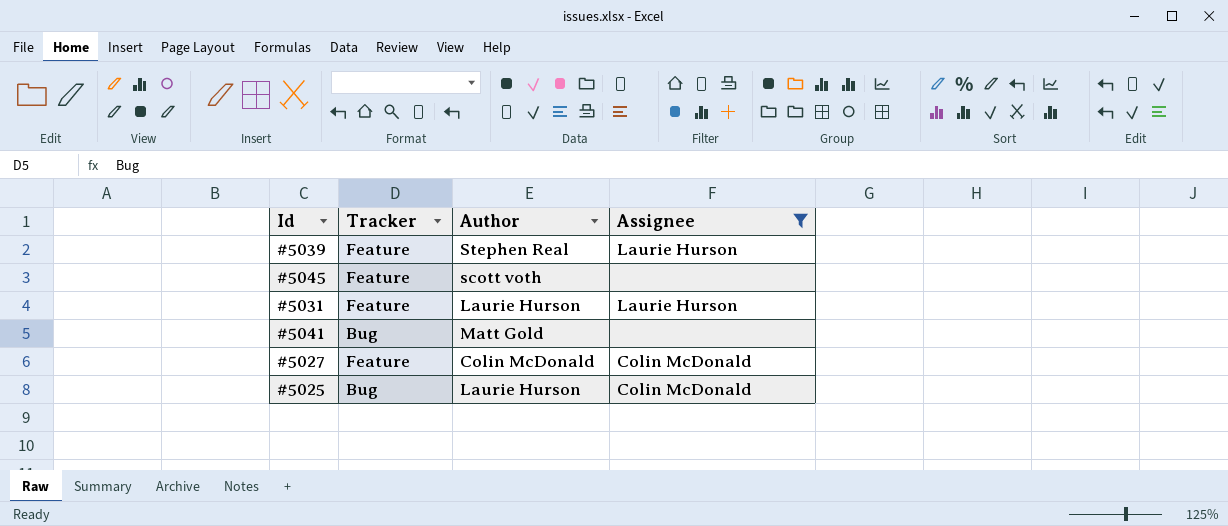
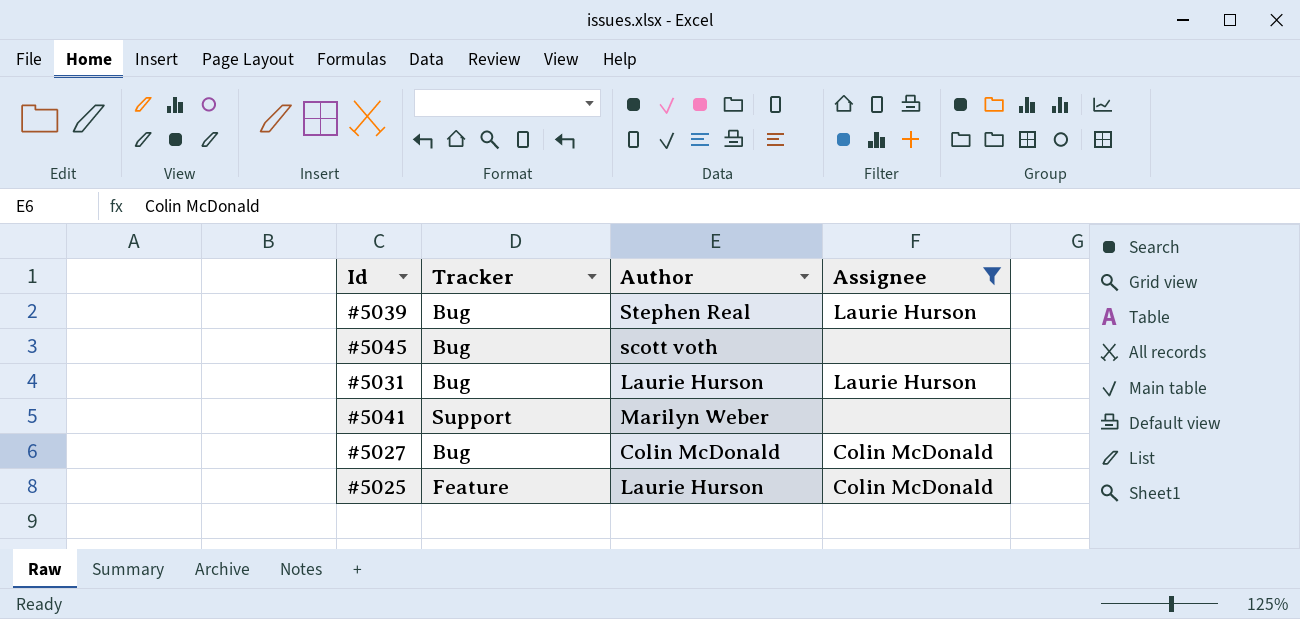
#5039 | Tracker: Feature -> Bug
#5045 | Tracker: Feature -> Bug
#5031 | Tracker: Feature -> Bug
#5041 | Tracker: Bug -> Support
#5041 | Author: Matt Gold -> Marilyn Weber
#5027 | Tracker: Feature -> Bug
#5025 | Tracker: Bug -> Feature

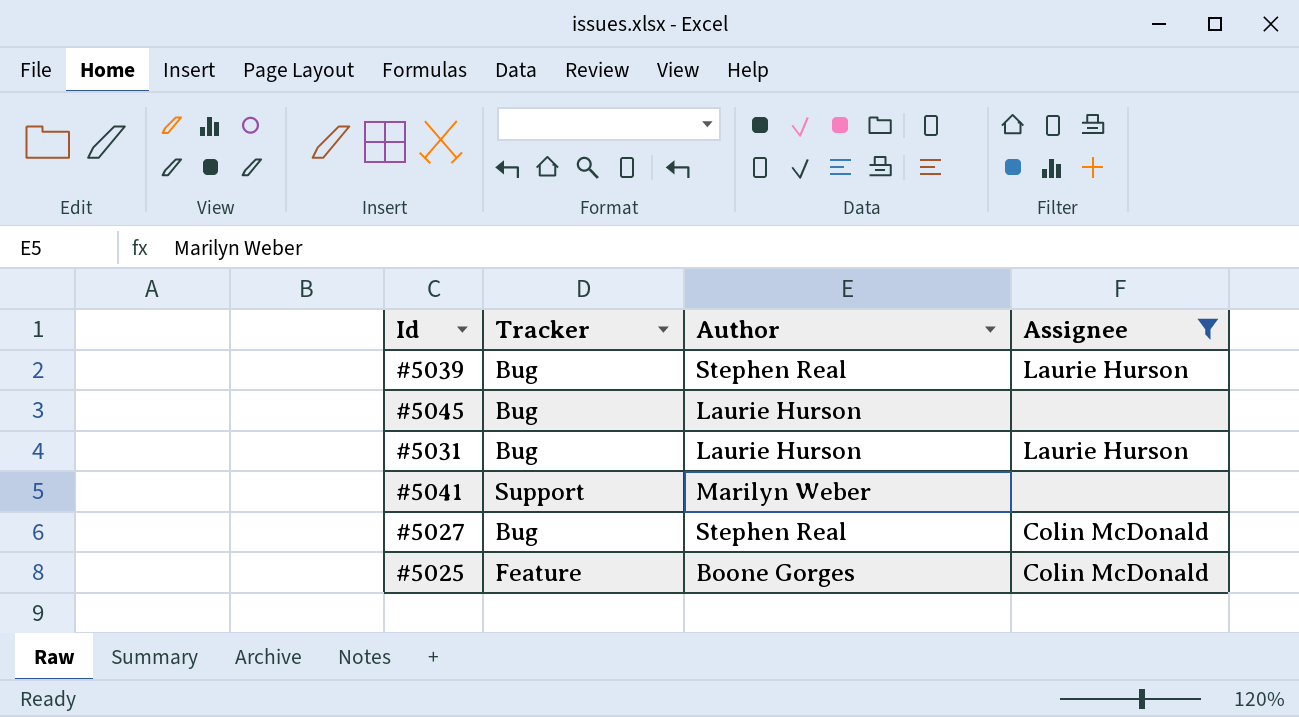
#5045 | Author: scott voth -> Laurie Hurson
#5027 | Author: Colin McDonald -> Stephen Real
#5025 | Author: Laurie Hurson -> Boone Gorges

